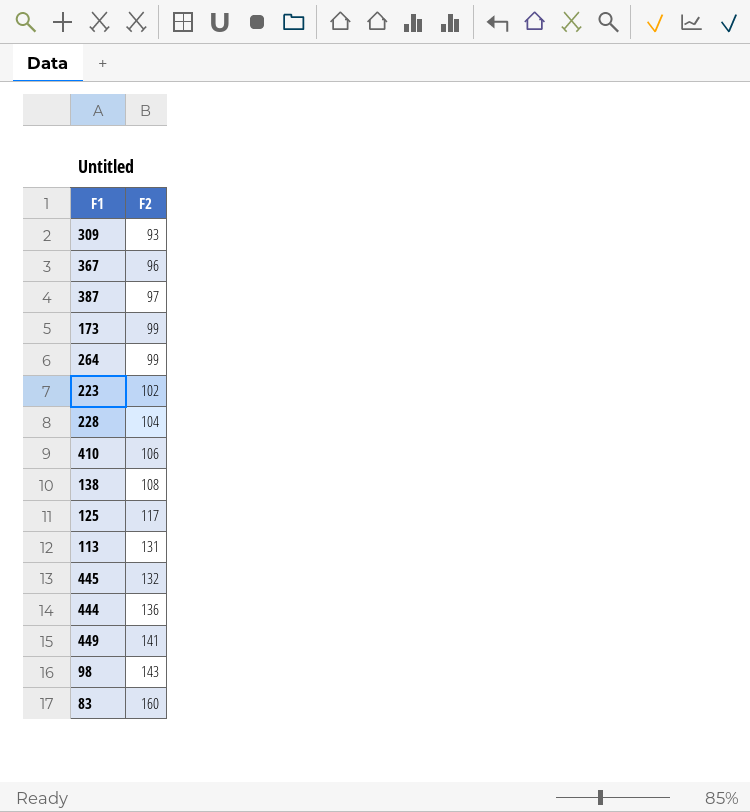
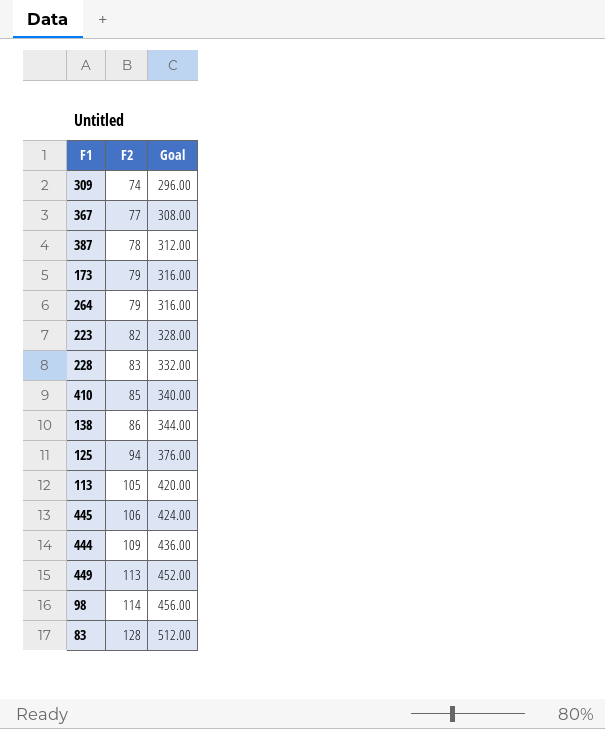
column Goal | formula: none -> [F2] * 4
309 | F2: 93 -> 74
367 | F2: 96 -> 77
387 | F2: 97 -> 78
173 | F2: 99 -> 79
264 | F2: 99 -> 79
223 | F2: 102 -> 82
228 | F2: 104 -> 83
410 | F2: 106 -> 85
138 | F2: 108 -> 86
125 | F2: 117 -> 94
113 | F2: 131 -> 105
445 | F2: 132 -> 106
444 | F2: 136 -> 109
449 | F2: 141 -> 113
98 | F2: 143 -> 114
83 | F2: 160 -> 128

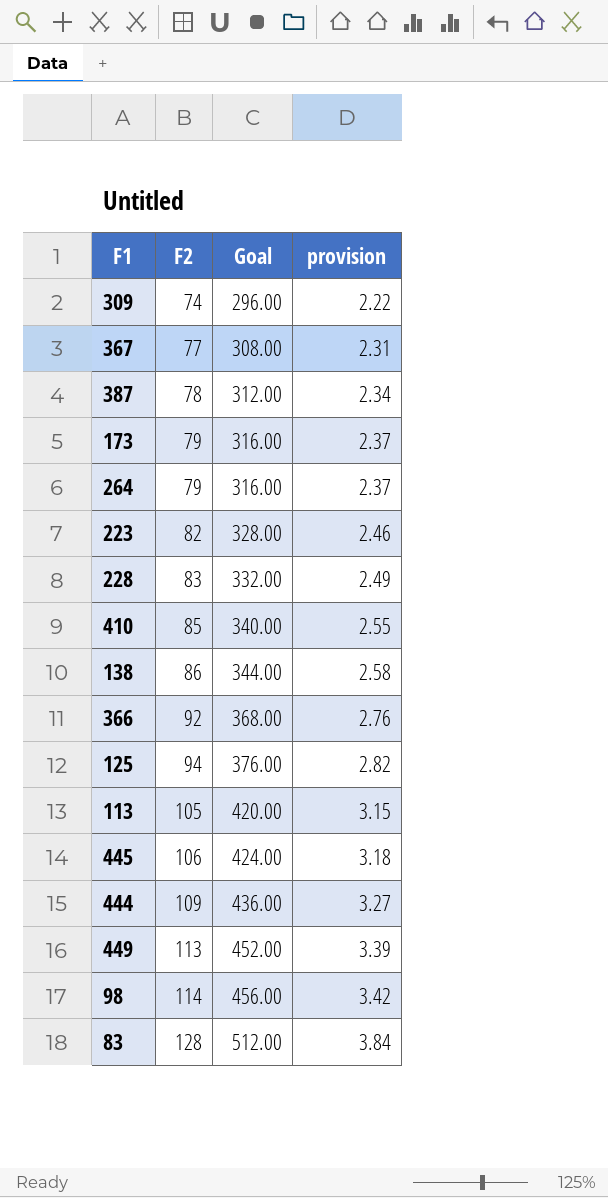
column provision | formula: none -> [F2] * 0.03
row 366: none -> 92 | 368.00 | 2.76

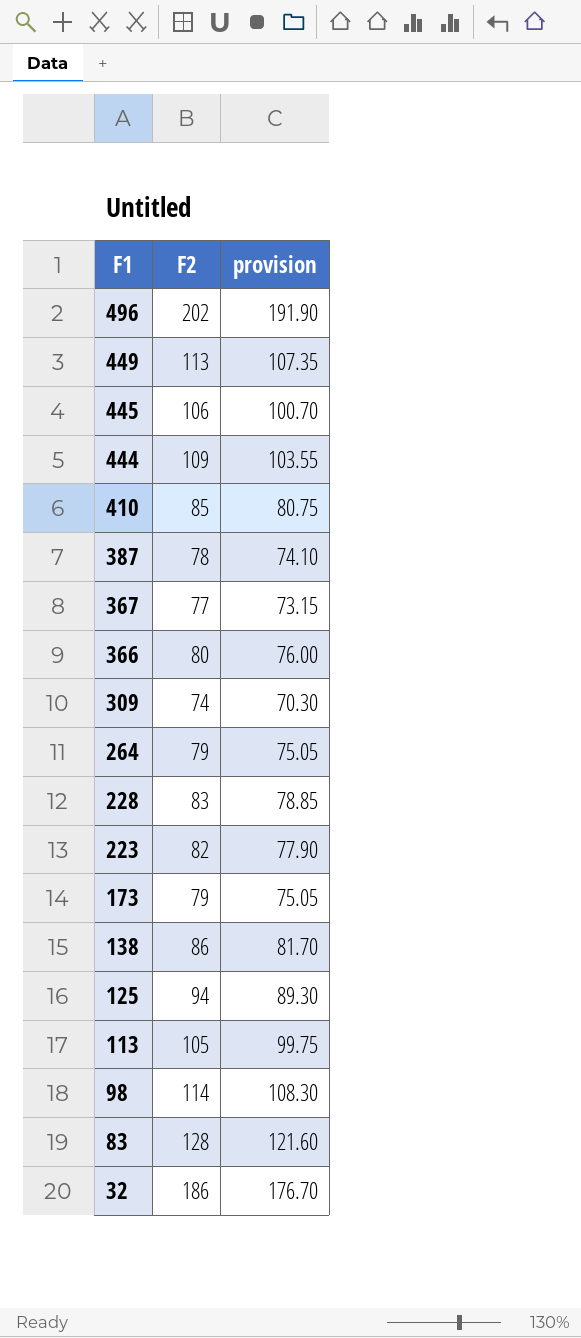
row order: F2 ascending -> F1 descending
column Goal | formula: [F2] * 4 -> none
column provision | formula: [F2] * 0.03 -> [F2] * 0.95
row 496: none -> 202 | 191.90
366 | F2: 92 -> 80
row 32: none -> 186 | 176.70

